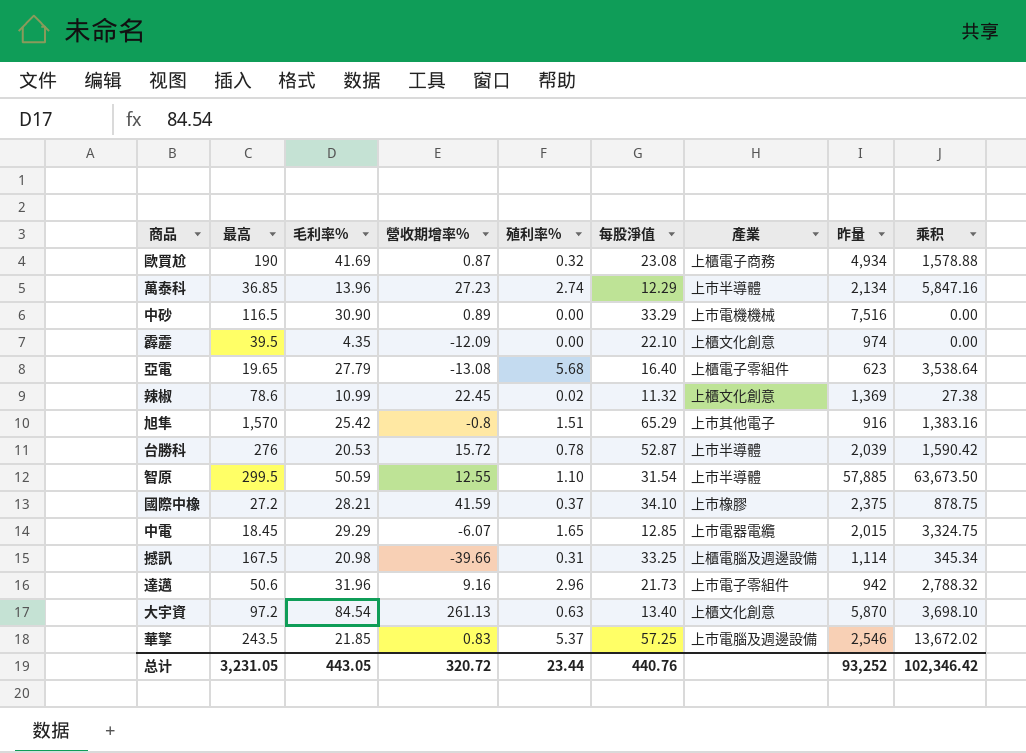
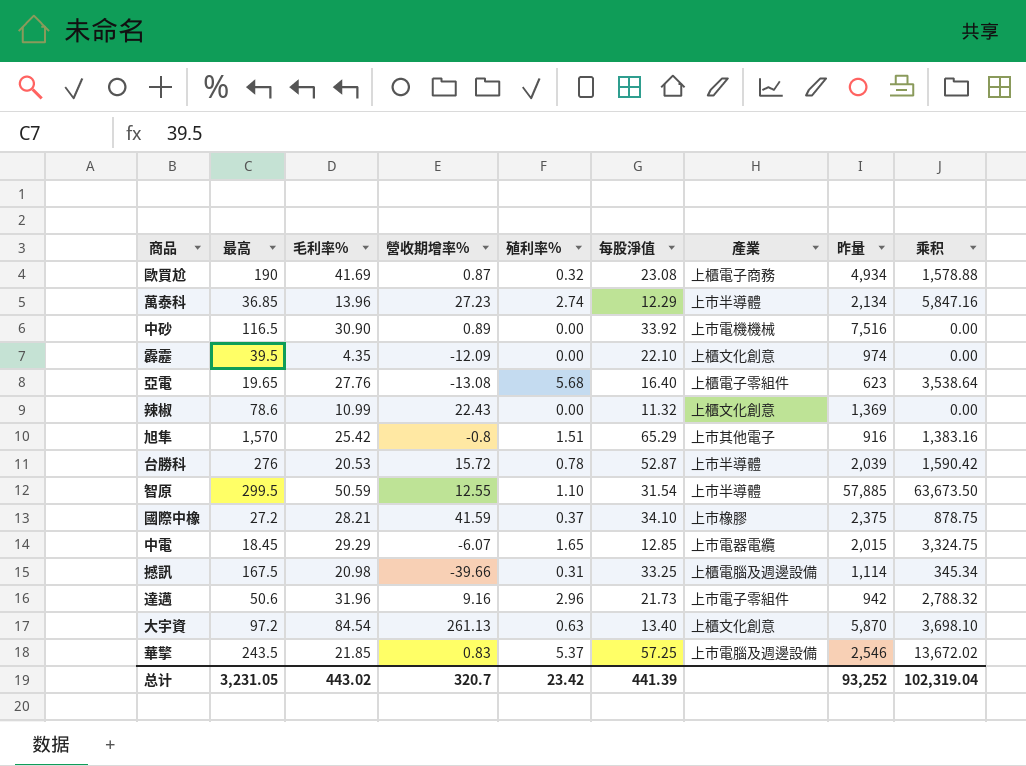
中砂 | 每股淨值: 33.29 -> 33.92
亞電 | 毛利率%: 27.79 -> 27.76
辣椒 | 營收期增率%: 22.45 -> 22.43
辣椒 | 殖利率%: 0.02 -> 0.00
辣椒 | 乘积: 27.38 -> 0.00
总计 | 毛利率%: 443.05 -> 443.02
总计 | 營收期增率%: 320.72 -> 320.7
总计 | 殖利率%: 23.44 -> 23.42
总计 | 每股淨值: 440.76 -> 441.39
总计 | 乘积: 102,346.42 -> 102,319.04

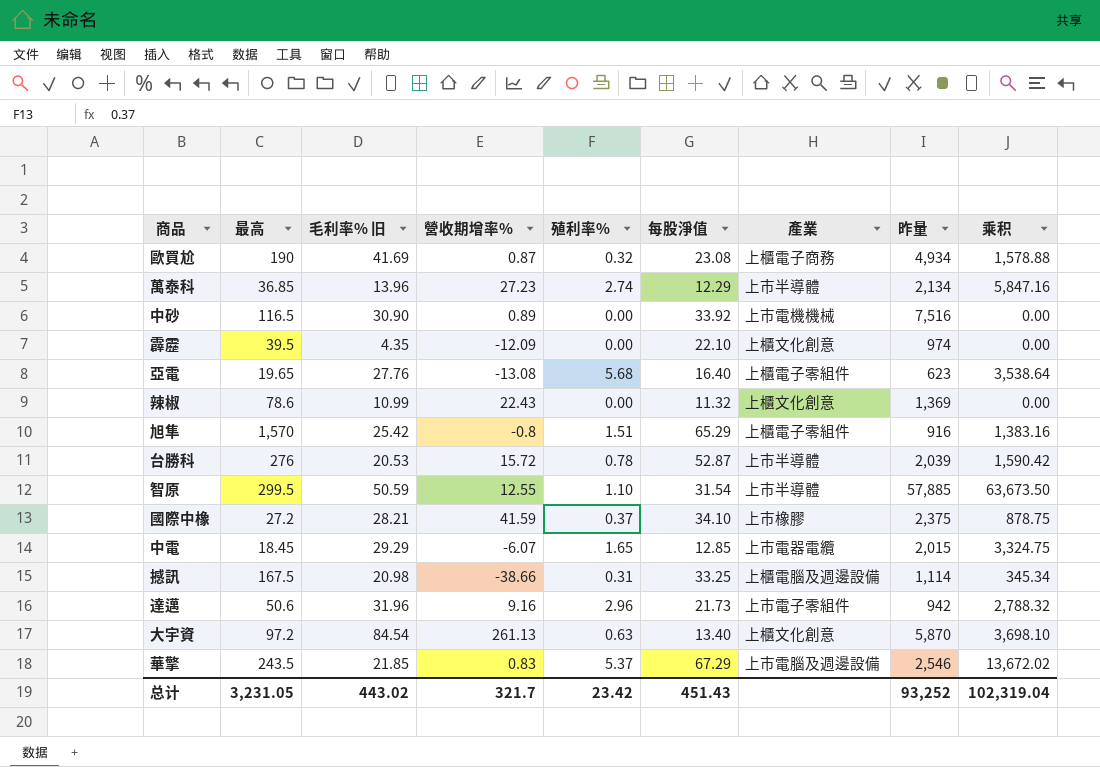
column name: 毛利率% -> 毛利率% 旧
旭隼 | 產業: 上市其他電子 -> 上櫃電子零組件
撼訊 | 營收期增率%: -39.66 -> -38.66
華擎 | 每股淨值: 57.25 -> 67.29
总计 | 營收期增率%: 320.7 -> 321.7
总计 | 每股淨值: 441.39 -> 451.43

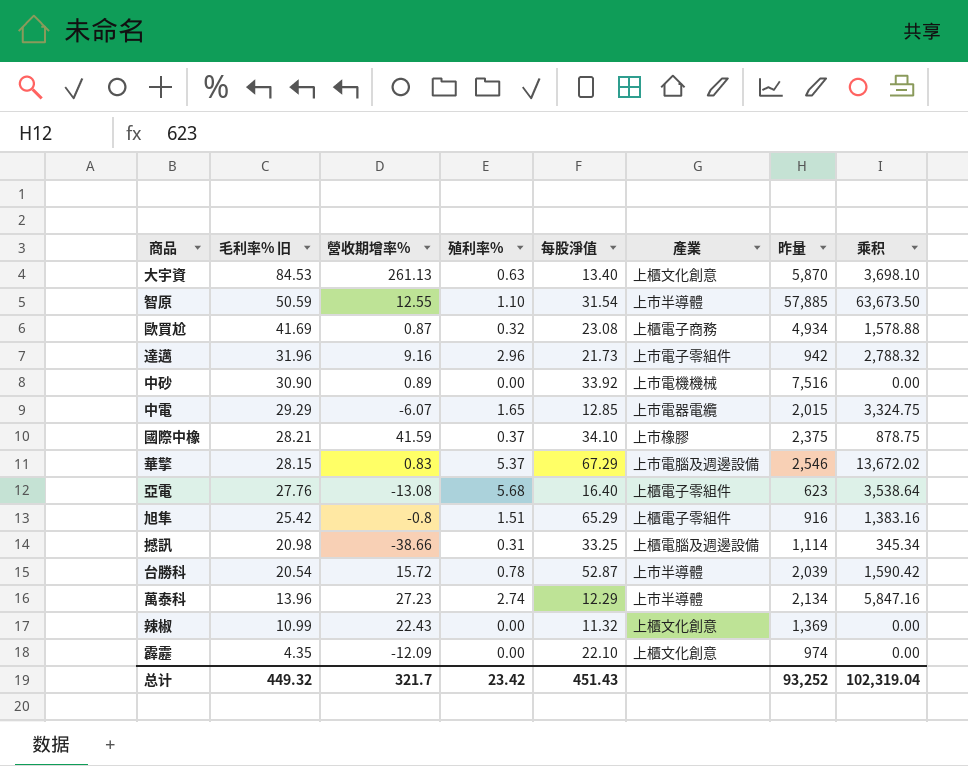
row order: none -> 毛利率% 旧 descending
column 最高 | position: 2 -> none
大宇資 | 毛利率% 旧: 84.54 -> 84.53
華擎 | 毛利率% 旧: 21.85 -> 28.15
台勝科 | 毛利率% 旧: 20.53 -> 20.54
总计 | 毛利率% 旧: 443.02 -> 449.32

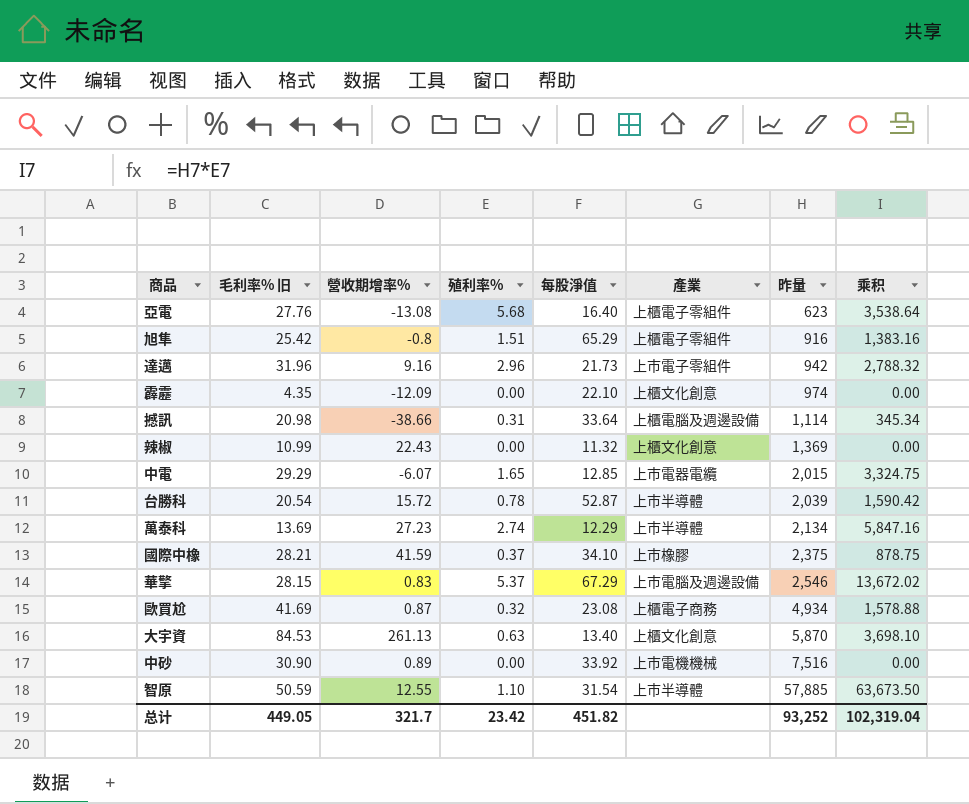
row order: 毛利率% 旧 descending -> 昨量 ascending
撼訊 | 每股淨值: 33.25 -> 33.64
萬泰科 | 毛利率% 旧: 13.96 -> 13.69
总计 | 毛利率% 旧: 449.32 -> 449.05
总计 | 每股淨值: 451.43 -> 451.82

